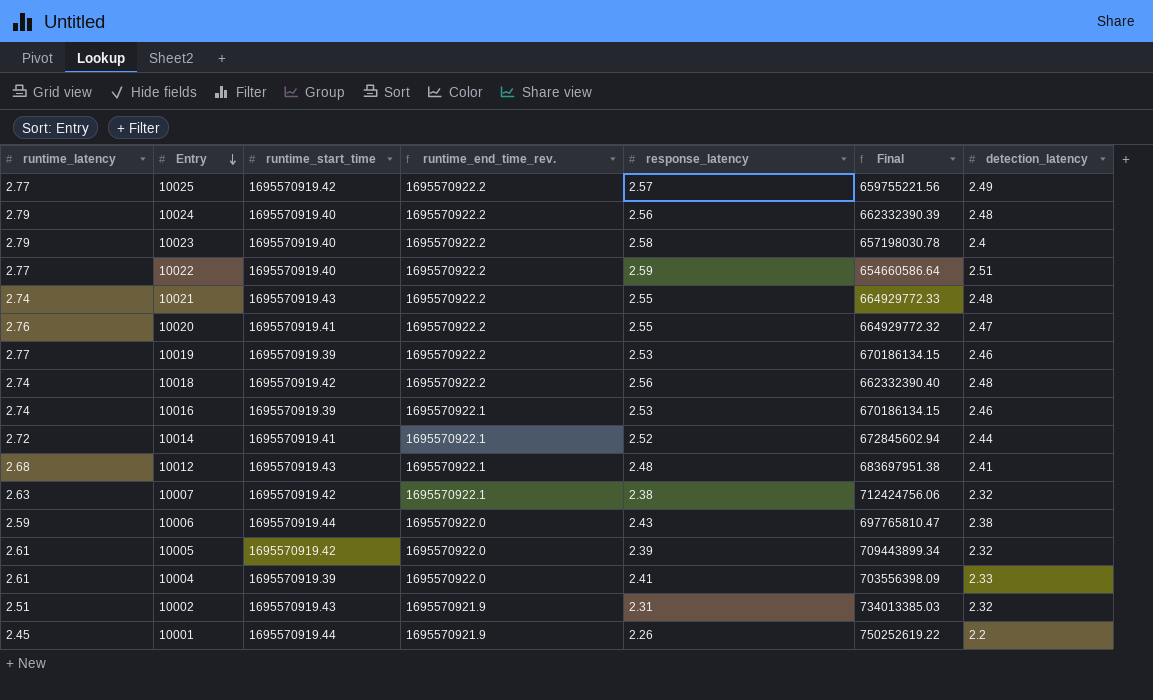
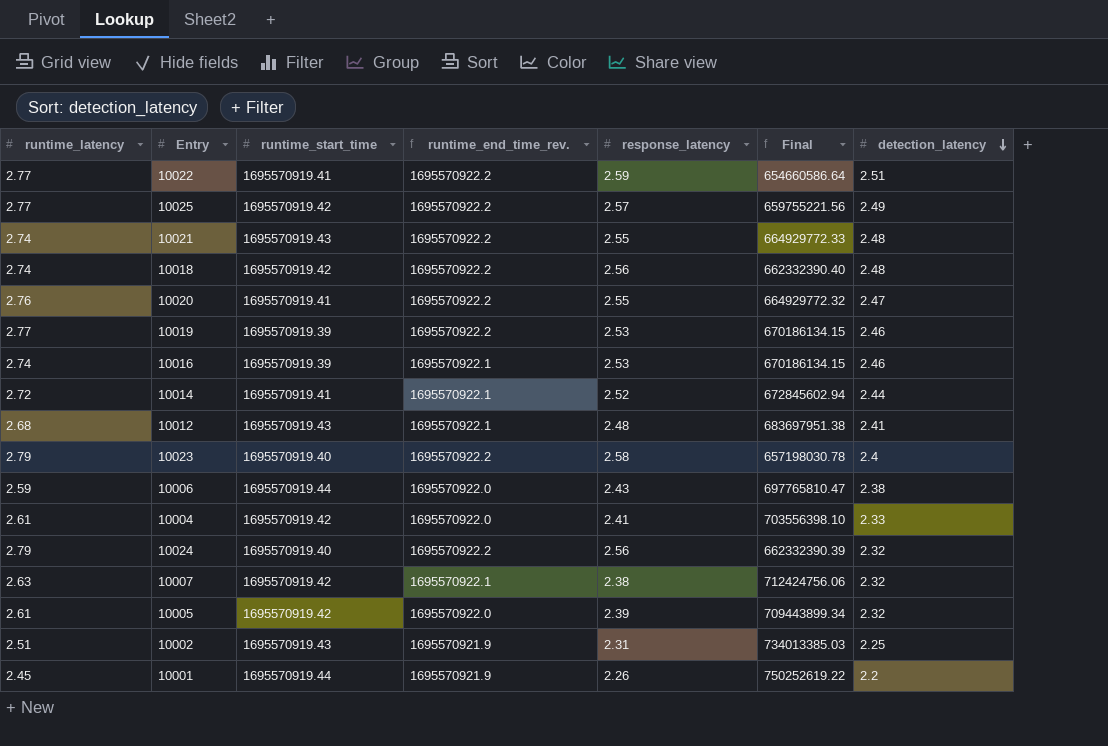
row order: Entry descending -> detection_latency descending
10022 | runtime_start_time: 1695570919.40 -> 1695570919.41
10004 | runtime_start_time: 1695570919.39 -> 1695570919.42
10004 | Final: 703556398.09 -> 703556398.10
10024 | detection_latency: 2.48 -> 2.32
10002 | detection_latency: 2.32 -> 2.25

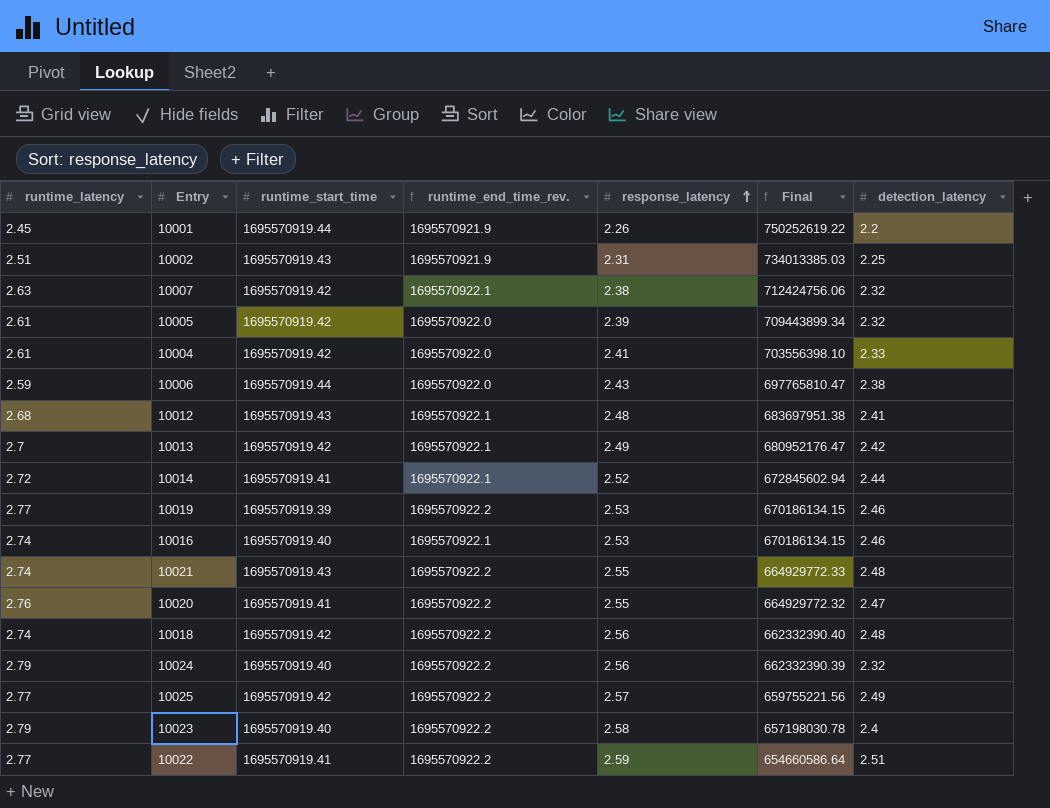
row order: detection_latency descending -> response_latency ascending
row 10013: none -> 2.7 | 1695570919.42 | 1695570922.1 | 2.49 | 680952176.47 | 2.42
10016 | runtime_start_time: 1695570919.39 -> 1695570919.40

